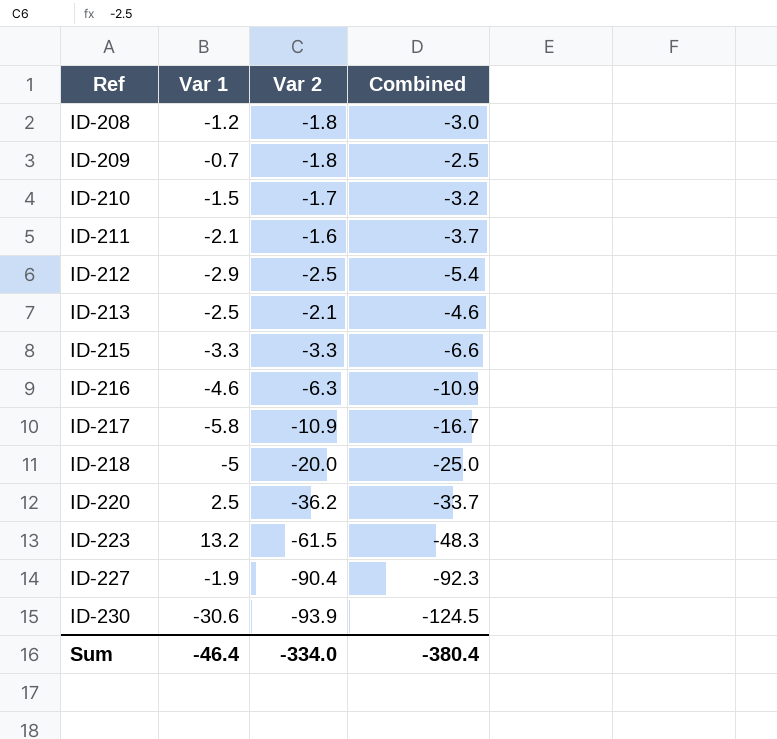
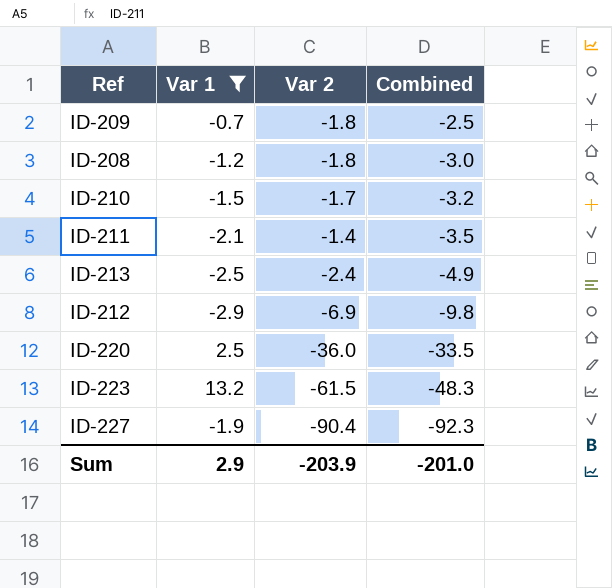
filter: none -> Var 1 >= -2.9
row order: Ref ascending -> Combined descending
ID-211 | Var 2: -1.6 -> -1.4
ID-211 | Combined: -3.7 -> -3.5
ID-213 | Var 2: -2.1 -> -2.4
ID-213 | Combined: -4.6 -> -4.9
ID-212 | Var 2: -2.5 -> -6.9
ID-212 | Combined: -5.4 -> -9.8
ID-220 | Var 2: -36.2 -> -36.0
ID-220 | Combined: -33.7 -> -33.5
Sum | Var 1: -46.4 -> 2.9
Sum | Var 2: -334.0 -> -203.9
Sum | Combined: -380.4 -> -201.0

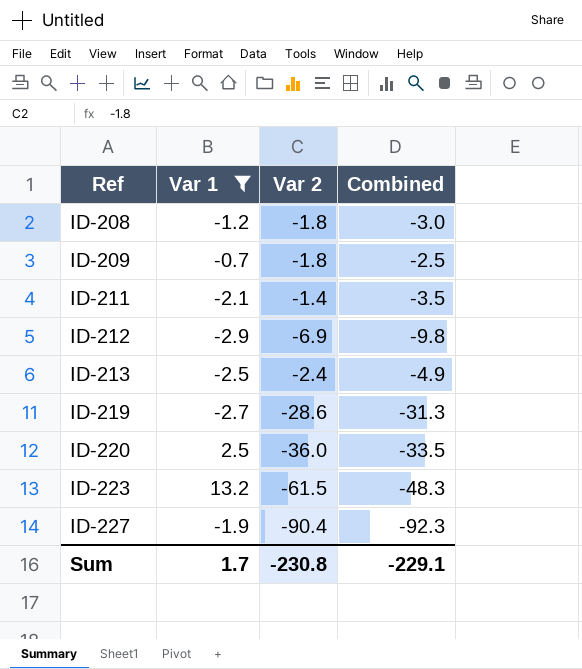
row order: Combined descending -> Ref ascending
row ID-210: -1.5 | -1.7 | -3.2 -> none
row ID-219: none -> -2.7 | -28.6 | -31.3
Sum | Var 1: 2.9 -> 1.7
Sum | Var 2: -203.9 -> -230.8
Sum | Combined: -201.0 -> -229.1

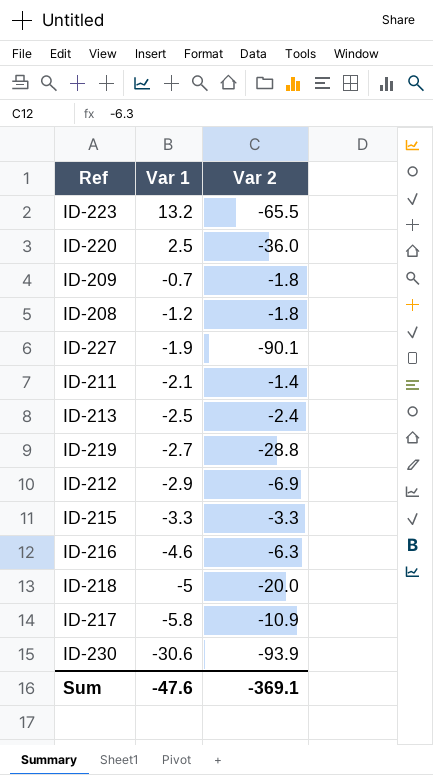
filter: Var 1 >= -2.9 -> none
row order: Ref ascending -> Var 1 descending
column Combined | formula: [Var 1] + [Var 2] -> none
ID-223 | Var 2: -61.5 -> -65.5
ID-227 | Var 2: -90.4 -> -90.1
ID-219 | Var 2: -28.6 -> -28.8
Sum | Var 1: 1.7 -> -47.6
Sum | Var 2: -230.8 -> -369.1

